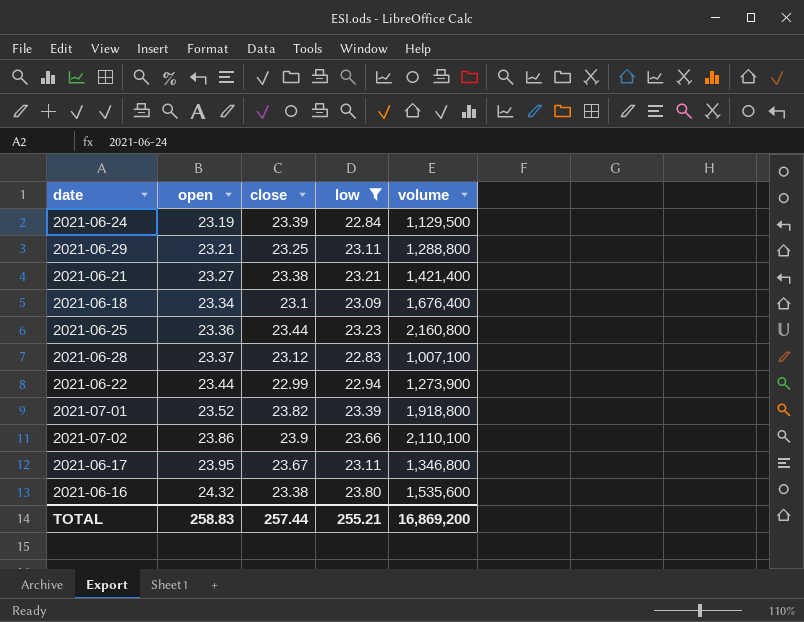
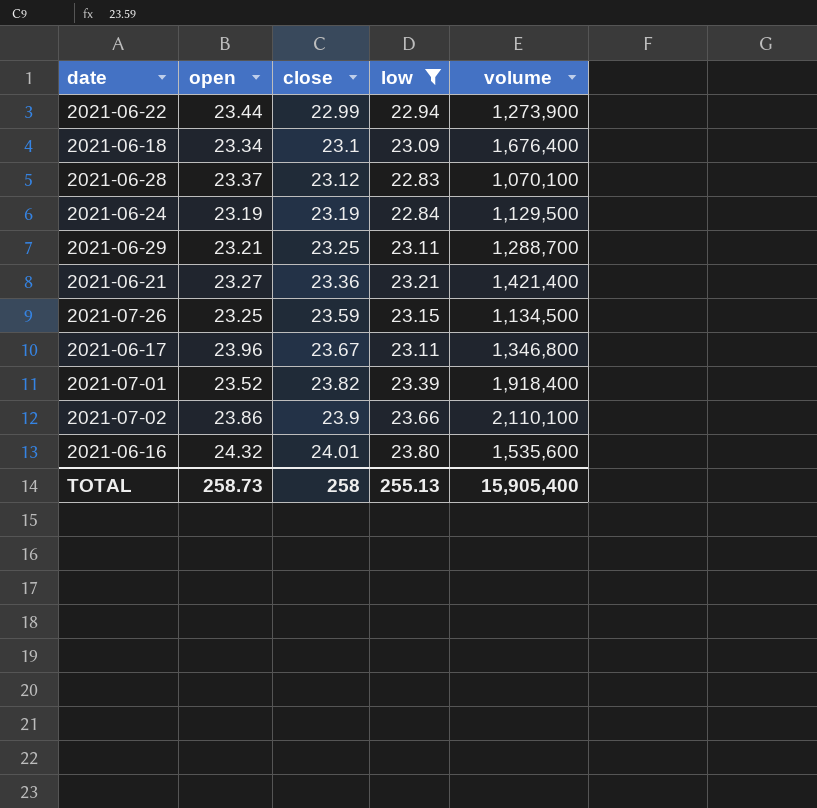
row order: open ascending -> close ascending
row 2021-06-25: 23.36 | 23.44 | 23.23 | 2,160,800 -> none
2021-06-28 | volume: 1,007,100 -> 1,070,100
2021-06-24 | close: 23.39 -> 23.19
2021-06-29 | volume: 1,288,800 -> 1,288,700
2021-06-21 | close: 23.38 -> 23.36
row 2021-07-26: none -> 23.25 | 23.59 | 23.15 | 1,134,500
2021-06-17 | open: 23.95 -> 23.96
2021-07-01 | volume: 1,918,800 -> 1,918,400
2021-06-16 | close: 23.38 -> 24.01
TOTAL | open: 258.83 -> 258.73
TOTAL | close: 257.44 -> 258
TOTAL | low: 255.21 -> 255.13
TOTAL | volume: 16,869,200 -> 15,905,400

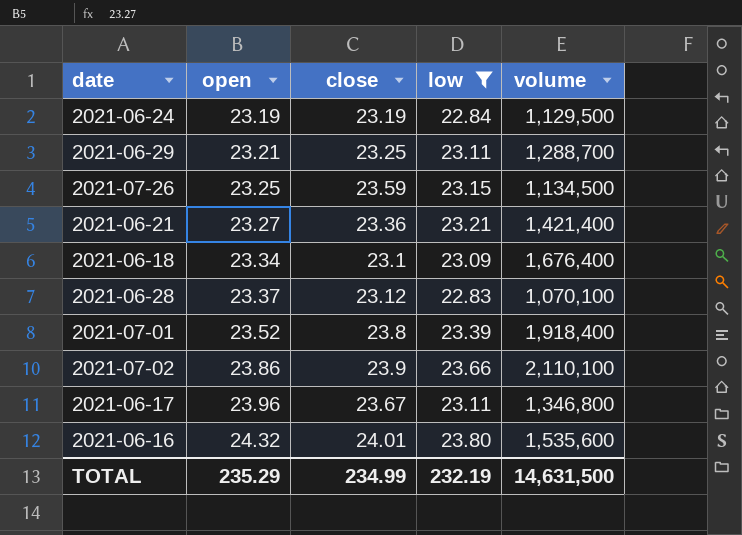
row order: close ascending -> open ascending
row 2021-06-22: 23.44 | 22.99 | 22.94 | 1,273,900 -> none
2021-07-01 | close: 23.82 -> 23.8
TOTAL | open: 258.73 -> 235.29
TOTAL | close: 258 -> 234.99
TOTAL | low: 255.13 -> 232.19
TOTAL | volume: 15,905,400 -> 14,631,500

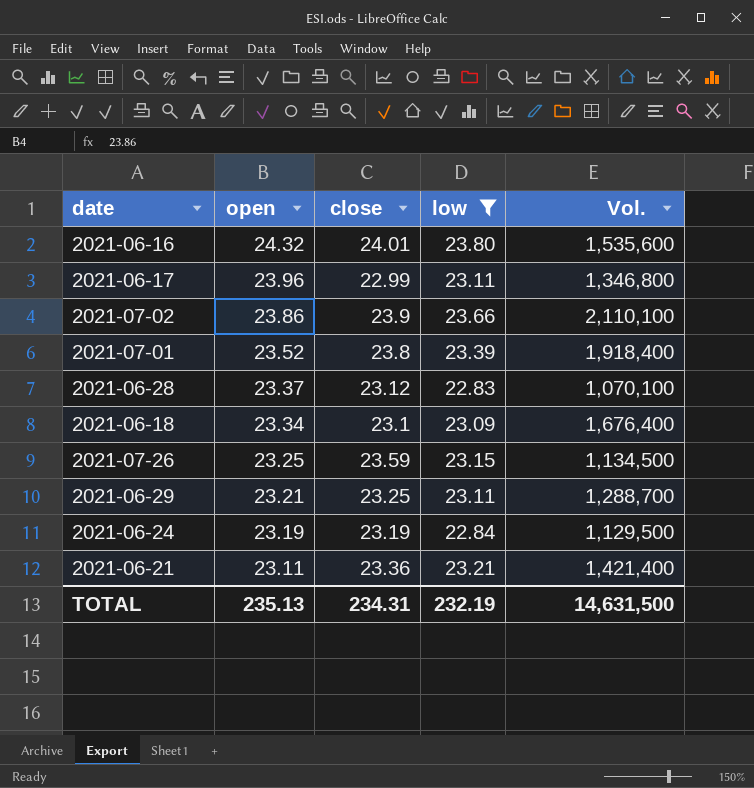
row order: open ascending -> open descending
column name: volume -> Vol.
2021-06-17 | close: 23.67 -> 22.99
2021-06-21 | open: 23.27 -> 23.11
TOTAL | open: 235.29 -> 235.13
TOTAL | close: 234.99 -> 234.31

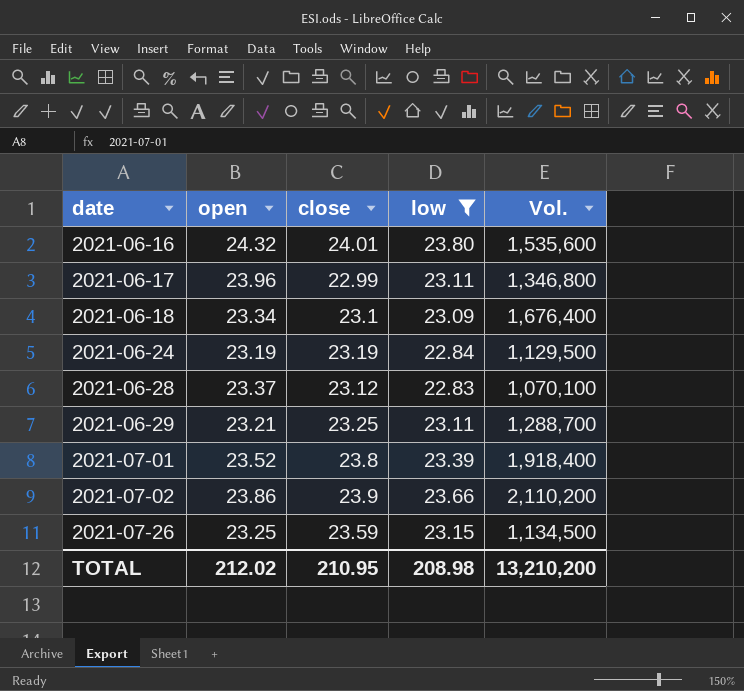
row order: open descending -> date ascending
row 2021-06-21: 23.11 | 23.36 | 23.21 | 1,421,400 -> none
2021-07-02 | Vol.: 2,110,100 -> 2,110,200
TOTAL | open: 235.13 -> 212.02
TOTAL | close: 234.31 -> 210.95
TOTAL | low: 232.19 -> 208.98
TOTAL | Vol.: 14,631,500 -> 13,210,200

